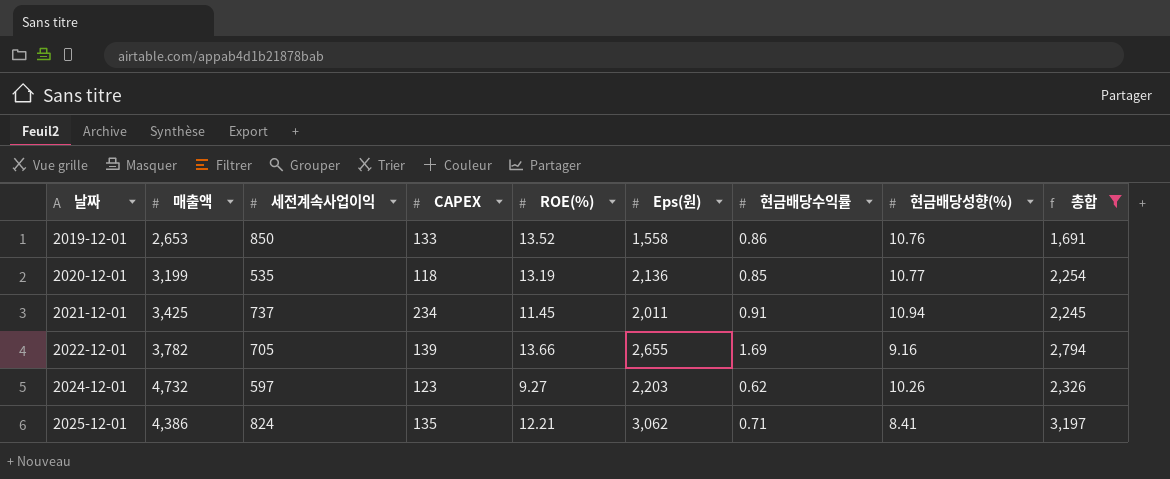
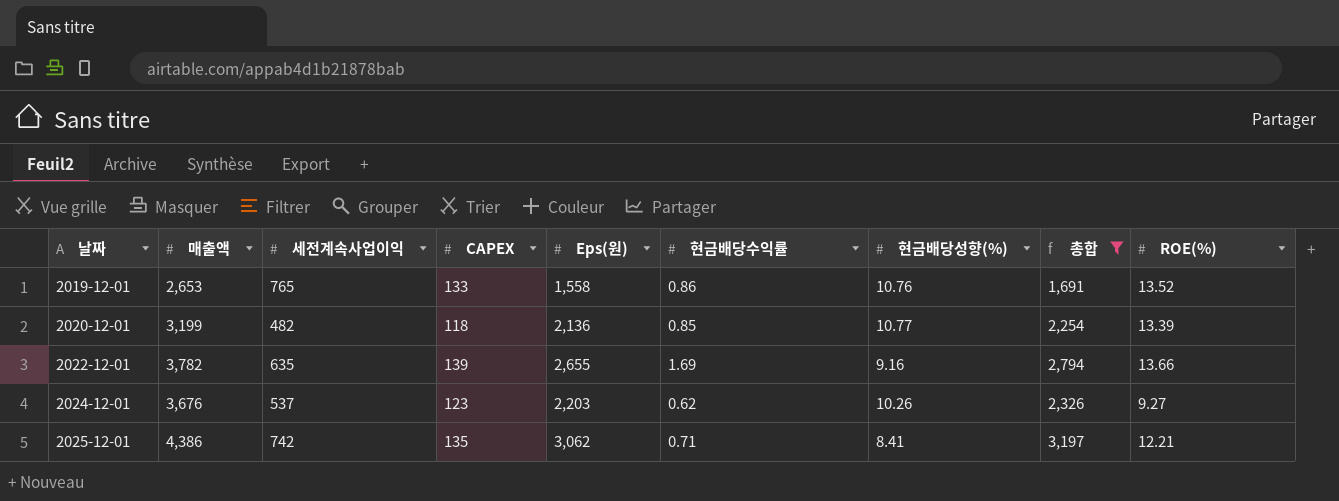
column ROE(%) | position: 5 -> 9
row 2021-12-01: 3,425 | 737 | 234 | 11.45 | 2,011 | 0.91 | 10.94 | 2,245 -> none
2019-12-01 | 세전계속사업이익: 850 -> 765
2020-12-01 | 세전계속사업이익: 535 -> 482
2020-12-01 | ROE(%): 13.19 -> 13.39
2022-12-01 | 세전계속사업이익: 705 -> 635
2024-12-01 | 매출액: 4,732 -> 3,676
2024-12-01 | 세전계속사업이익: 597 -> 537
2025-12-01 | 세전계속사업이익: 824 -> 742

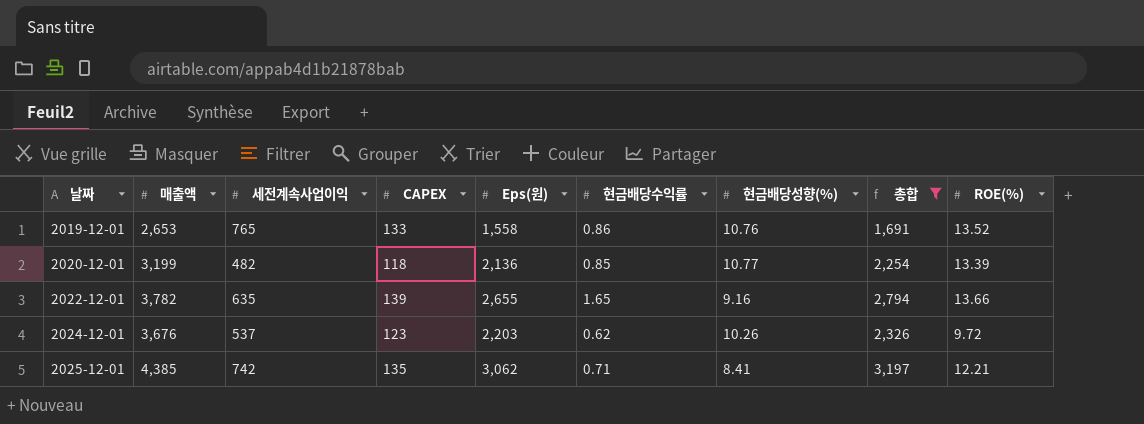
2022-12-01 | 현금배당수익률: 1.69 -> 1.65
2024-12-01 | ROE(%): 9.27 -> 9.72
2025-12-01 | 매출액: 4,386 -> 4,385

